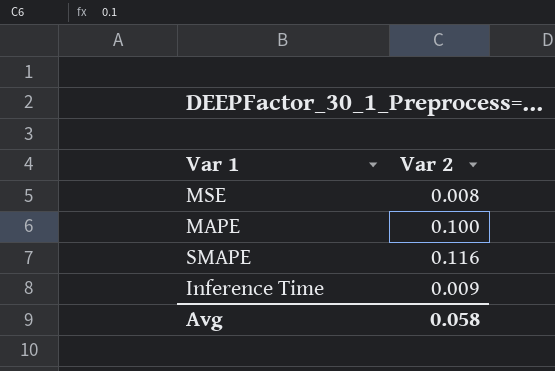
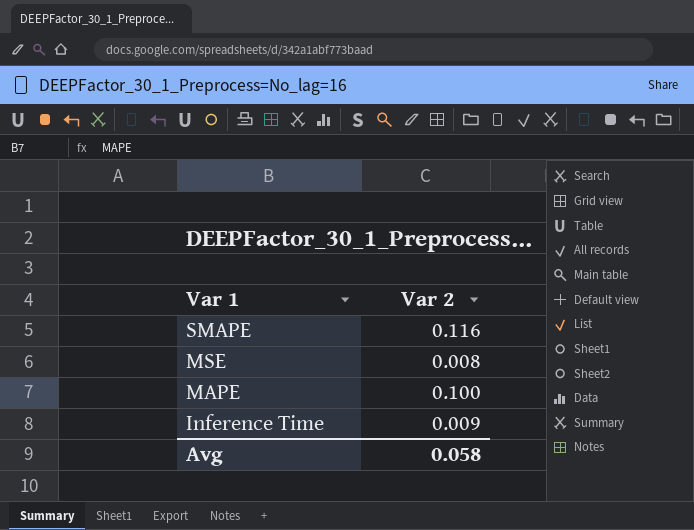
row order: none -> Var 1 descending

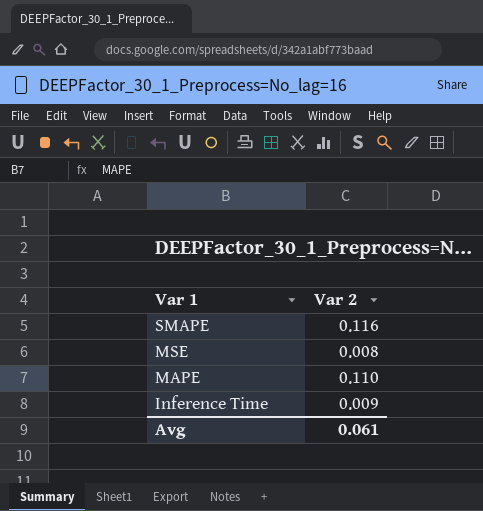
MAPE | Var 2: 0.100 -> 0.110
Avg | Var 2: 0.058 -> 0.061

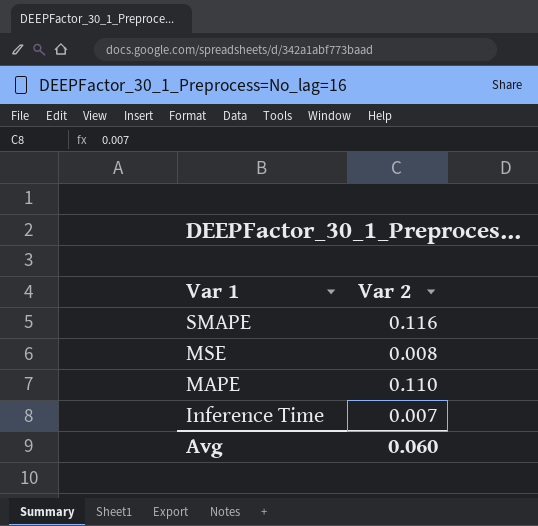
Inference Time | Var 2: 0.009 -> 0.007
Avg | Var 2: 0.061 -> 0.060

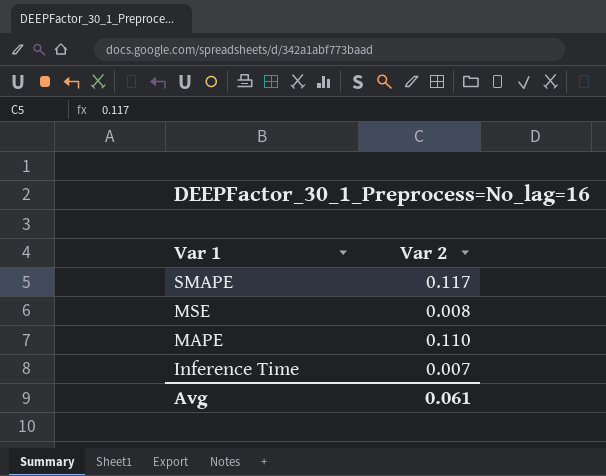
SMAPE | Var 2: 0.116 -> 0.117
Avg | Var 2: 0.060 -> 0.061

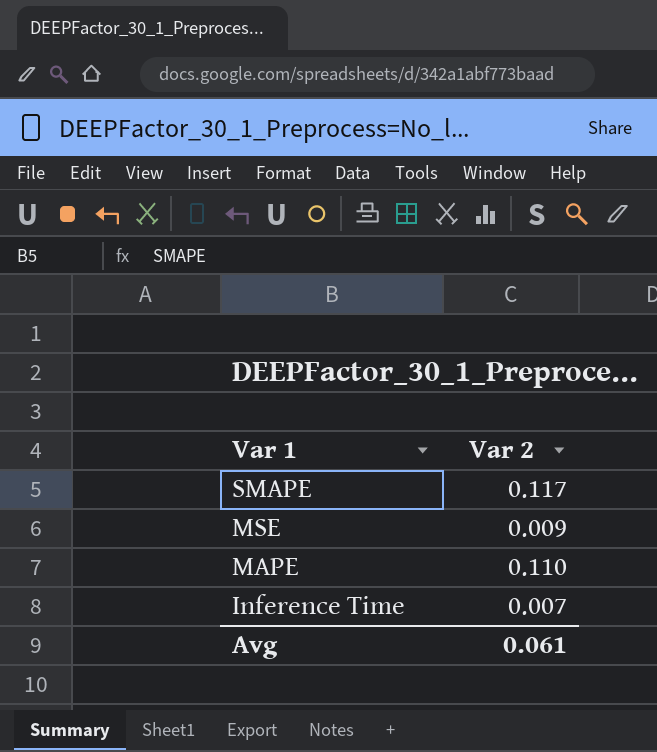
MSE | Var 2: 0.008 -> 0.009

